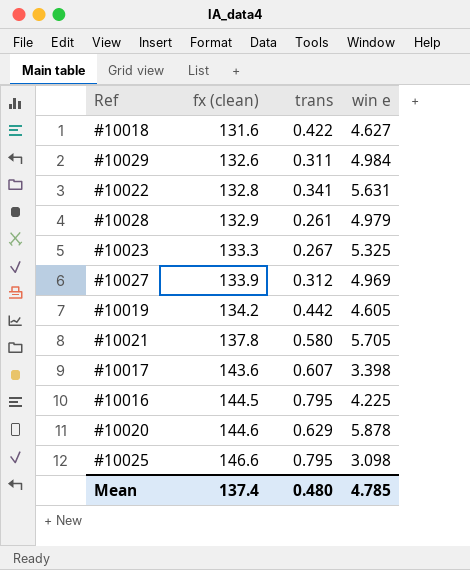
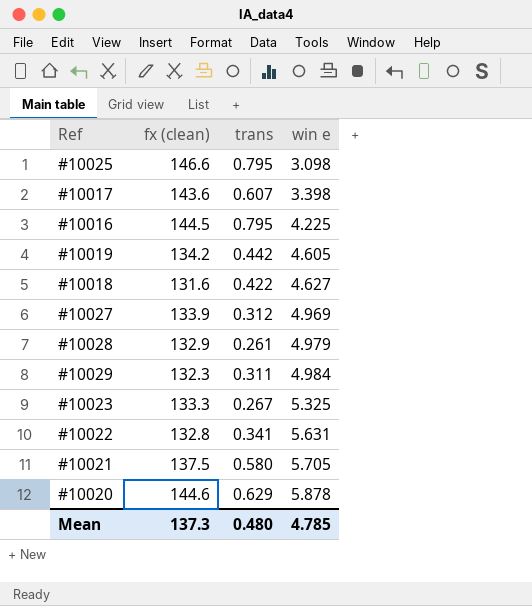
row order: fx (clean) ascending -> win e ascending
#10029 | fx (clean): 132.6 -> 132.3
#10021 | fx (clean): 137.8 -> 137.5
Mean | fx (clean): 137.4 -> 137.3

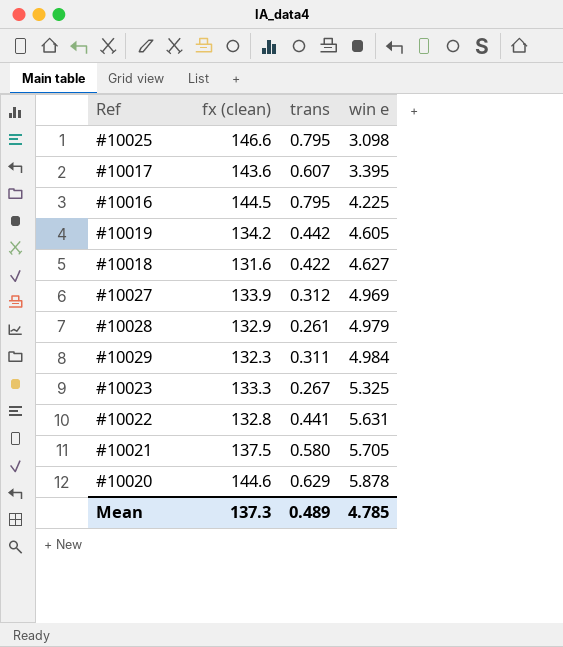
#10017 | win e: 3.398 -> 3.395
#10022 | trans: 0.341 -> 0.441
Mean | trans: 0.480 -> 0.489

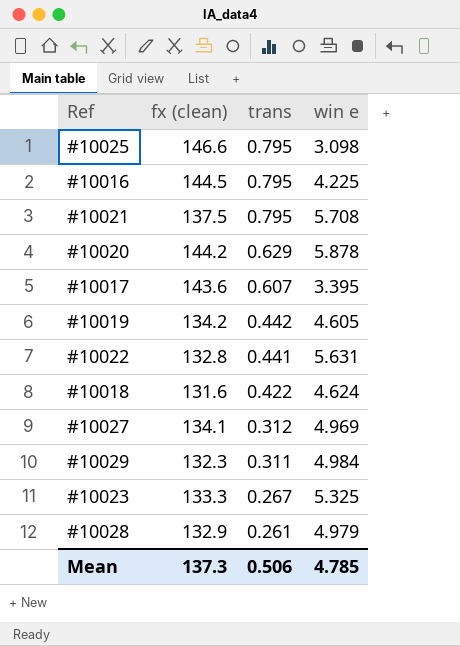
row order: win e ascending -> trans descending
#10021 | trans: 0.580 -> 0.795
#10021 | win e: 5.705 -> 5.708
#10020 | fx (clean): 144.6 -> 144.2
#10018 | win e: 4.627 -> 4.624
#10027 | fx (clean): 133.9 -> 134.1
Mean | trans: 0.489 -> 0.506

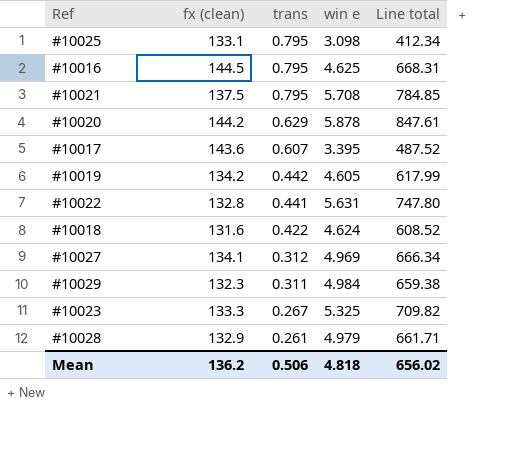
column Line total | formula: none -> [fx (clean)] * [win e]
#10025 | fx (clean): 146.6 -> 133.1
#10016 | win e: 4.225 -> 4.625
Mean | fx (clean): 137.3 -> 136.2
Mean | win e: 4.785 -> 4.818

